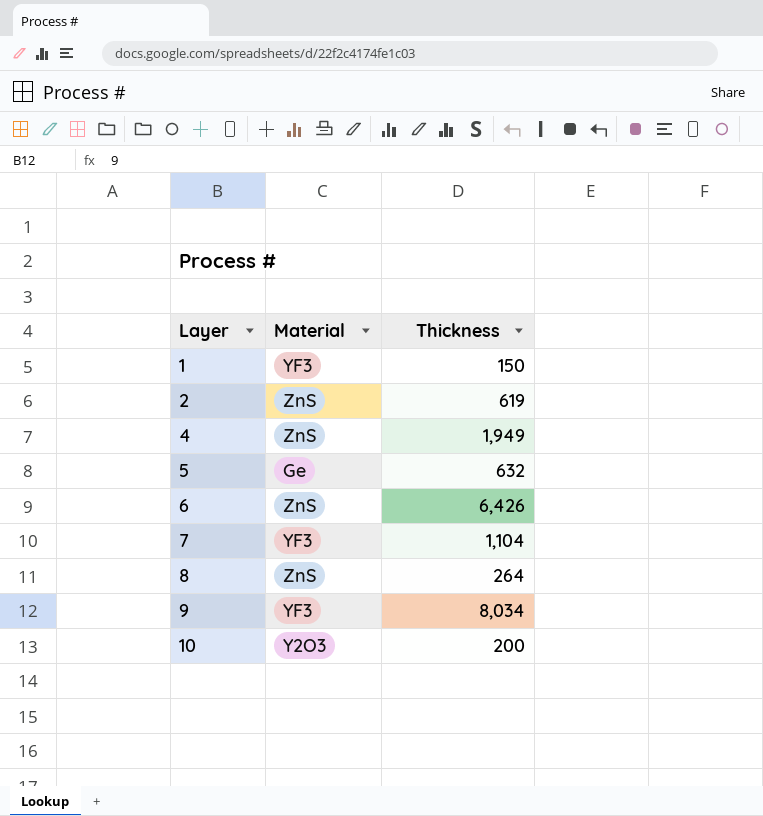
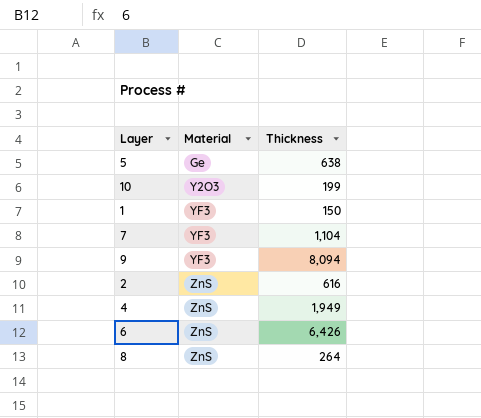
row order: Layer ascending -> Material ascending
5 | Thickness: 632 -> 638
10 | Thickness: 200 -> 199
9 | Thickness: 8,034 -> 8,094
2 | Thickness: 619 -> 616

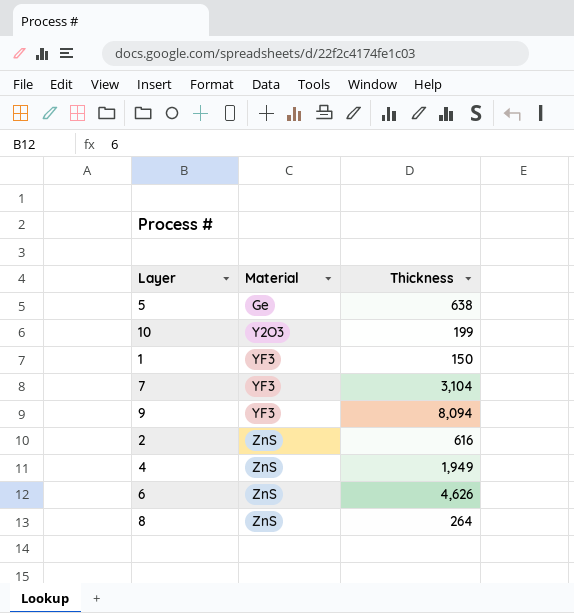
7 | Thickness: 1,104 -> 3,104
6 | Thickness: 6,426 -> 4,626

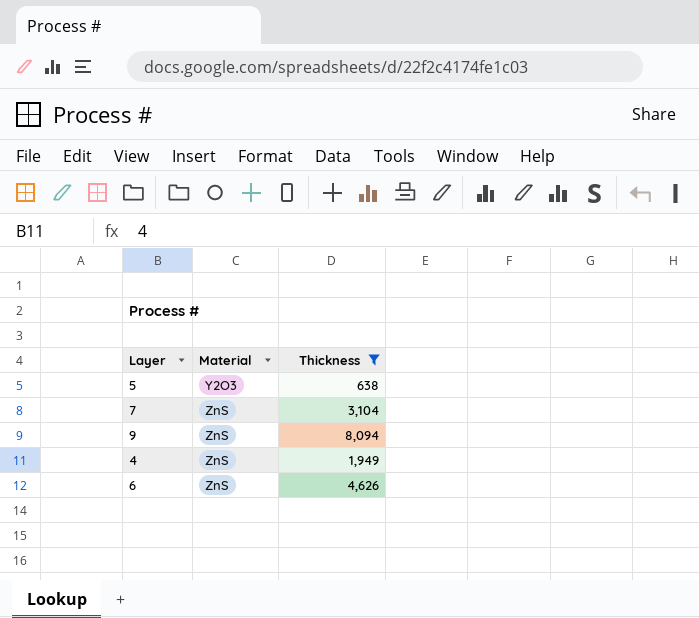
filter: none -> Thickness >= 638
5 | Material: Ge -> Y2O3
7 | Material: YF3 -> ZnS
9 | Material: YF3 -> ZnS

